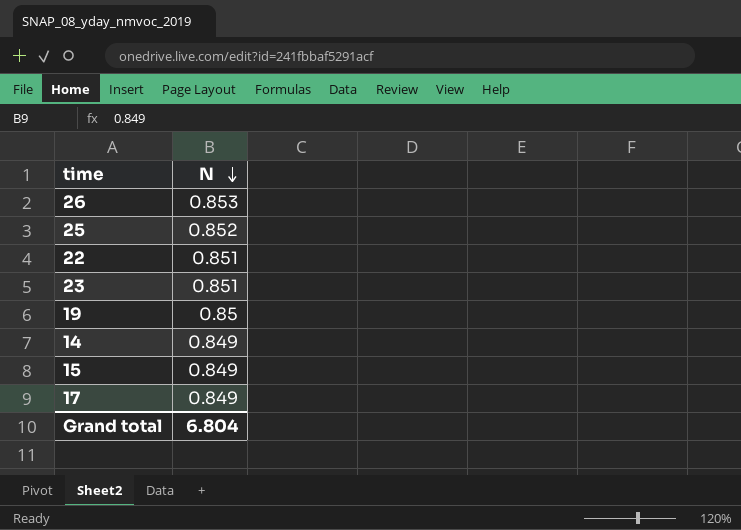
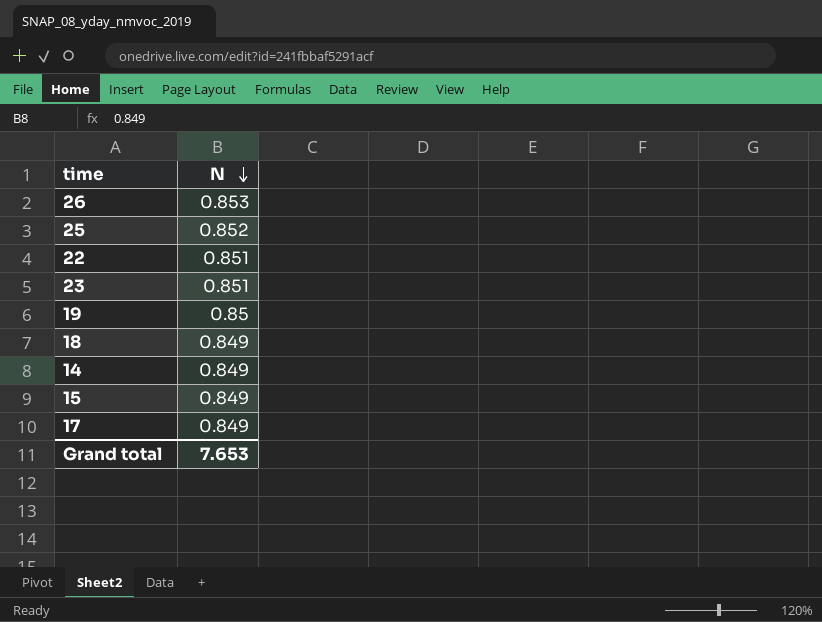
row 18: none -> 0.849
Grand total | N: 6.804 -> 7.653

